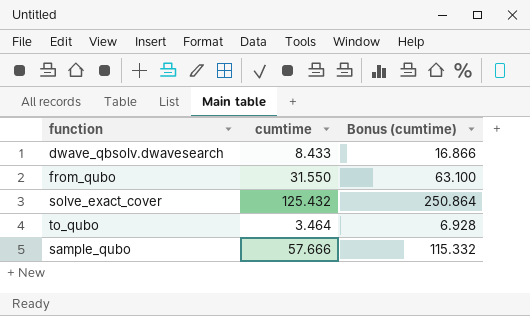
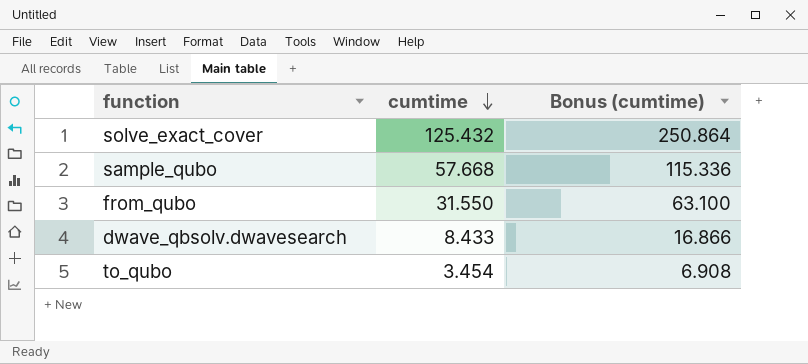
row order: none -> cumtime descending
sample_qubo | cumtime: 57.666 -> 57.668
sample_qubo | Bonus (cumtime): 115.332 -> 115.336
to_qubo | cumtime: 3.464 -> 3.454
to_qubo | Bonus (cumtime): 6.928 -> 6.908

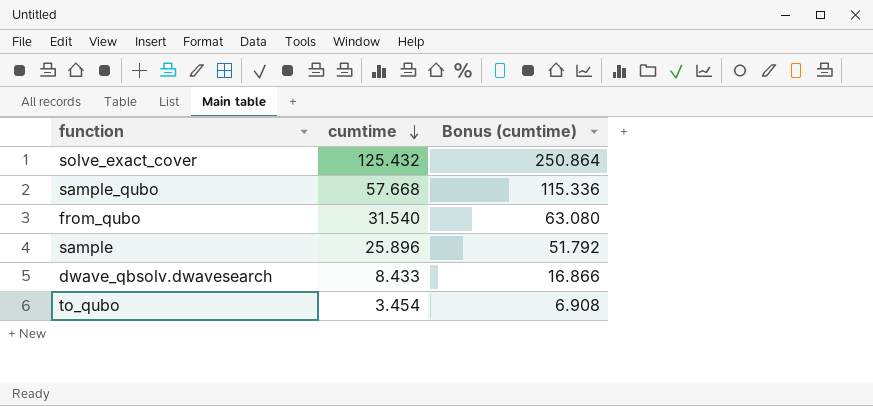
from_qubo | cumtime: 31.550 -> 31.540
from_qubo | Bonus (cumtime): 63.100 -> 63.080
row sample: none -> 25.896 | 51.792

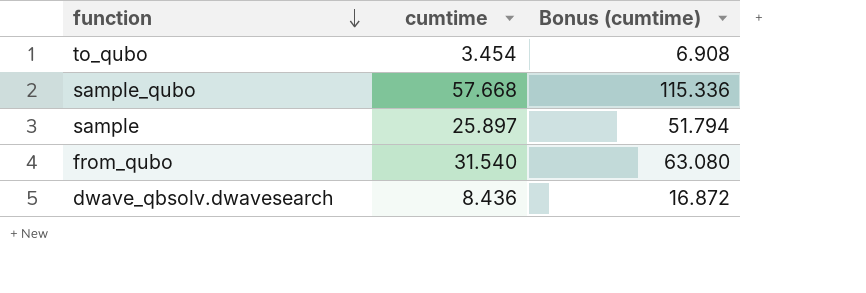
row order: cumtime descending -> function descending
row solve_exact_cover: 125.432 | 250.864 -> none
sample | cumtime: 25.896 -> 25.897
sample | Bonus (cumtime): 51.792 -> 51.794
dwave_qbsolv.dwavesearch | cumtime: 8.433 -> 8.436
dwave_qbsolv.dwavesearch | Bonus (cumtime): 16.866 -> 16.872

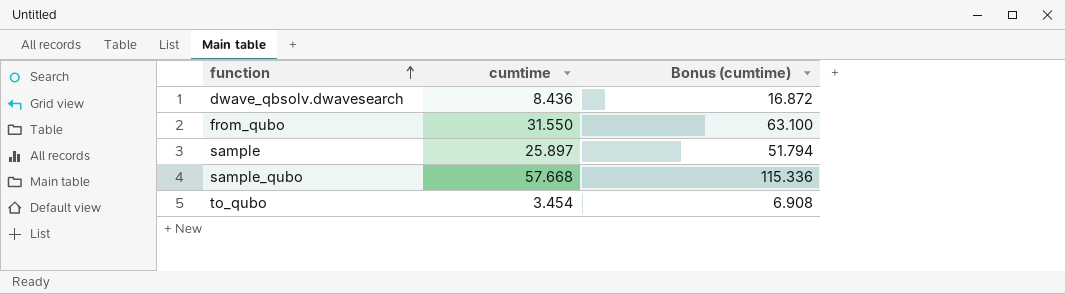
row order: function descending -> function ascending
from_qubo | cumtime: 31.540 -> 31.550
from_qubo | Bonus (cumtime): 63.080 -> 63.100

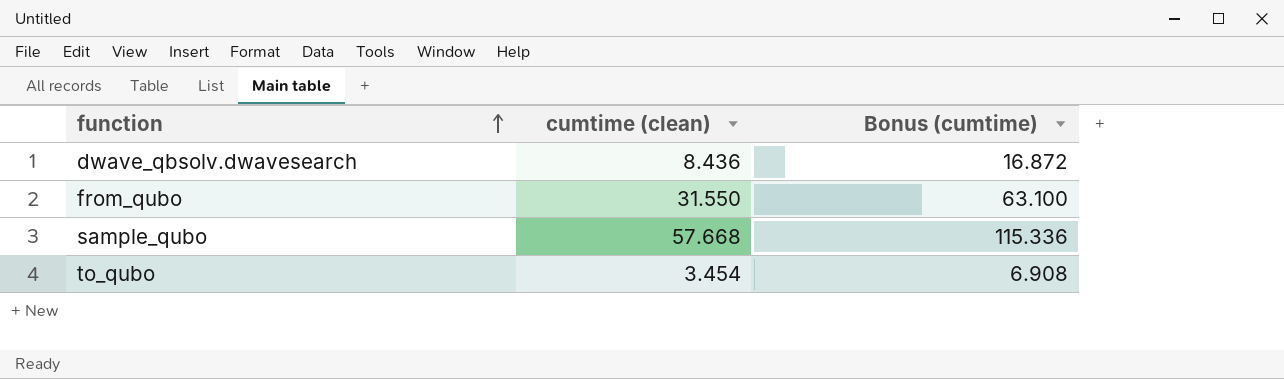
column name: cumtime -> cumtime (clean)
row sample: 25.897 | 51.794 -> none

